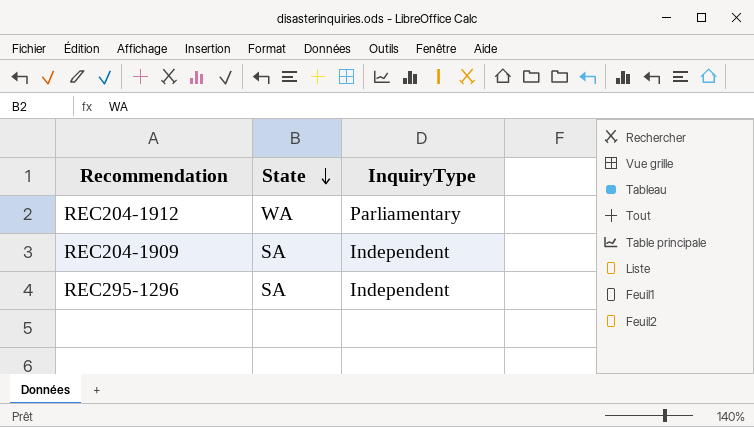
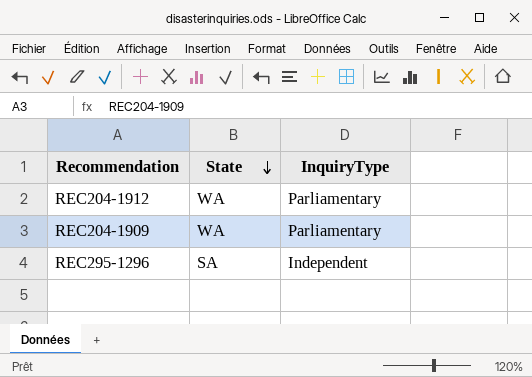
REC204-1909 | State: SA -> WA
REC204-1909 | InquiryType: Independent -> Parliamentary

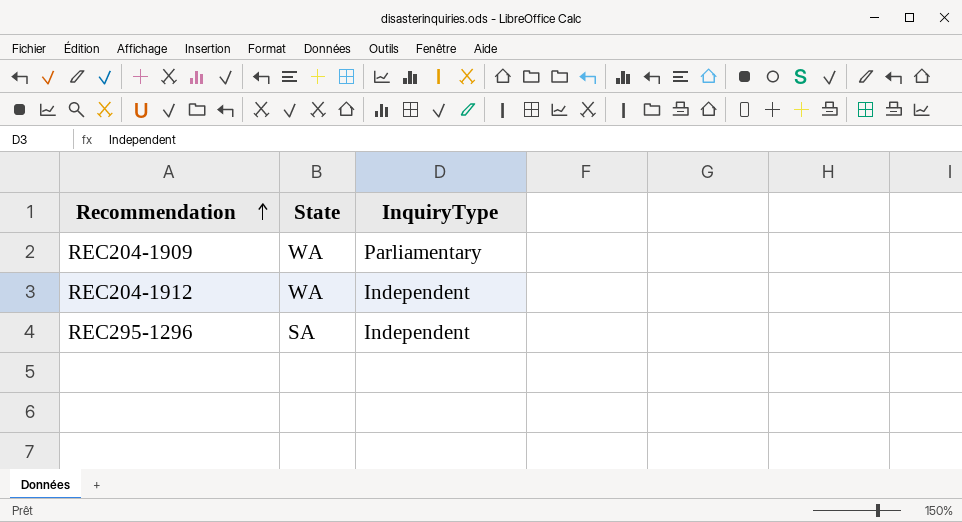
row order: State descending -> Recommendation ascending
REC204-1912 | InquiryType: Parliamentary -> Independent

